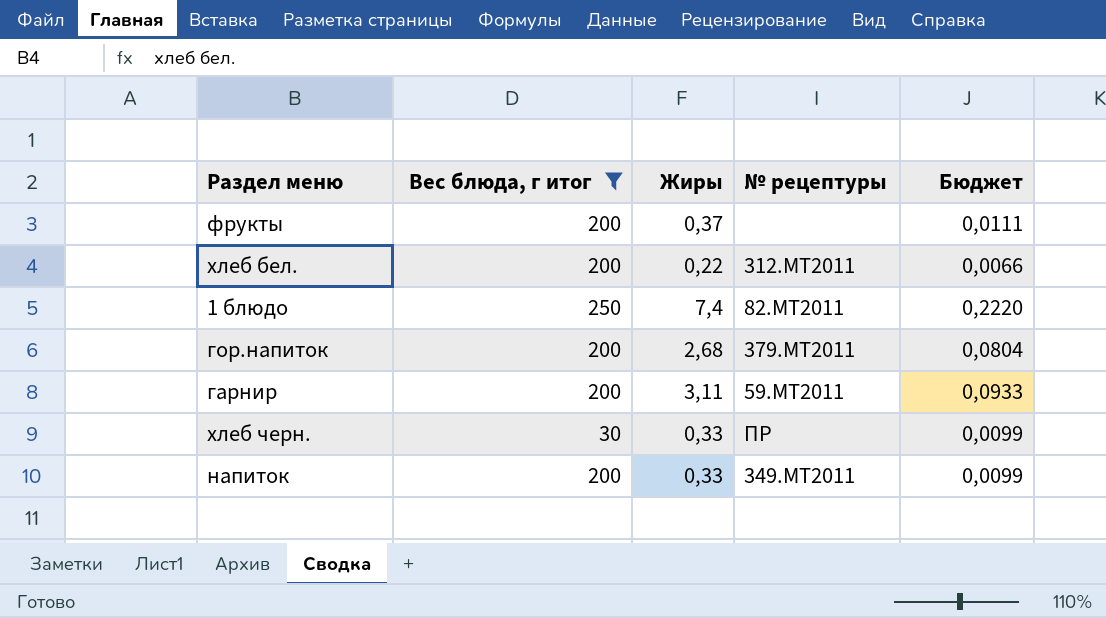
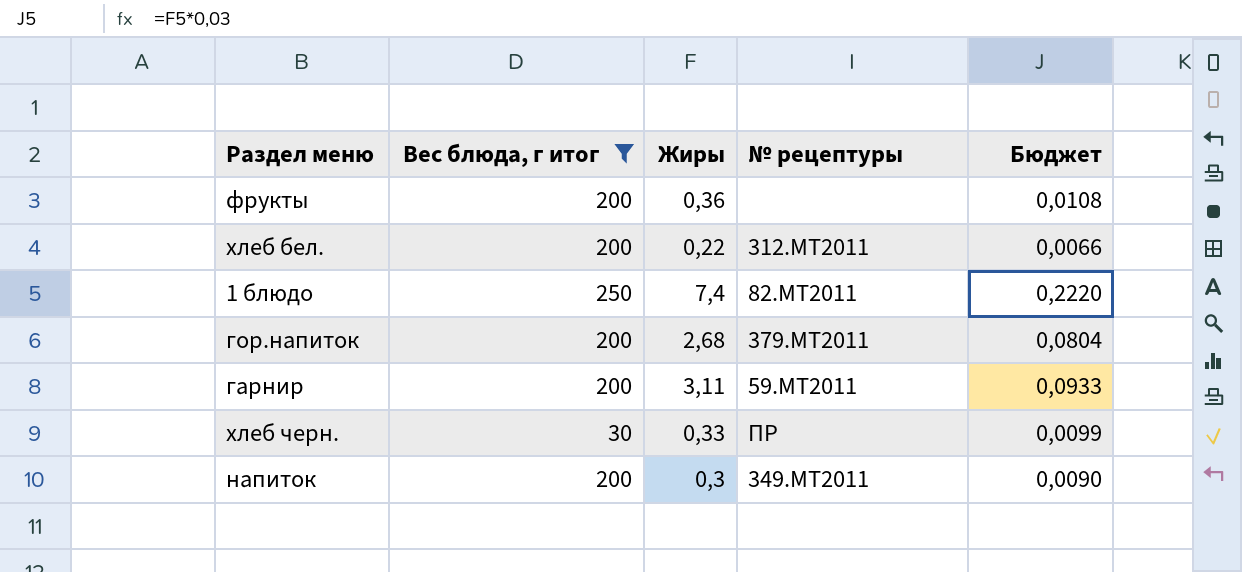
фрукты | Жиры: 0,37 -> 0,36
фрукты | Бюджет: 0,0111 -> 0,0108
напиток | Жиры: 0,33 -> 0,3
напиток | Бюджет: 0,0099 -> 0,0090

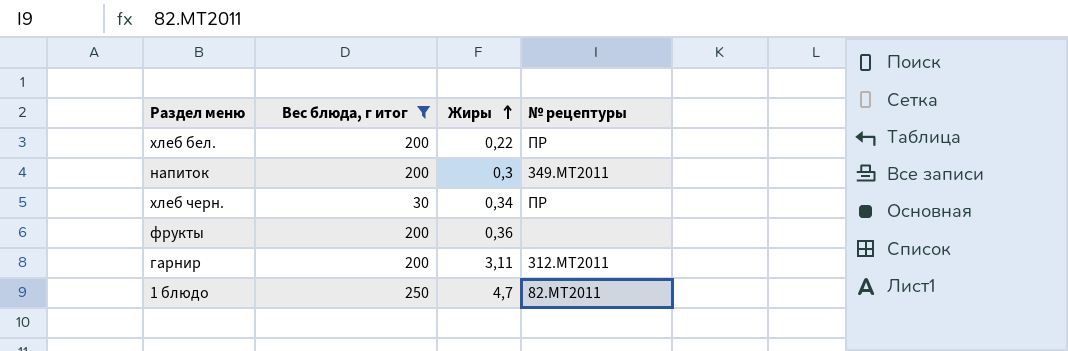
row order: none -> Жиры ascending
column Бюджет | formula: [Жиры] * 0,03 -> none
row гор.напиток: 200 | 2,68 | 379.МТ2011 | 0,0804 -> none
хлеб бел. | № рецептуры: 312.МТ2011 -> ПР
хлеб черн. | Жиры: 0,33 -> 0,34
гарнир | № рецептуры: 59.МТ2011 -> 312.МТ2011
1 блюдо | Жиры: 7,4 -> 4,7

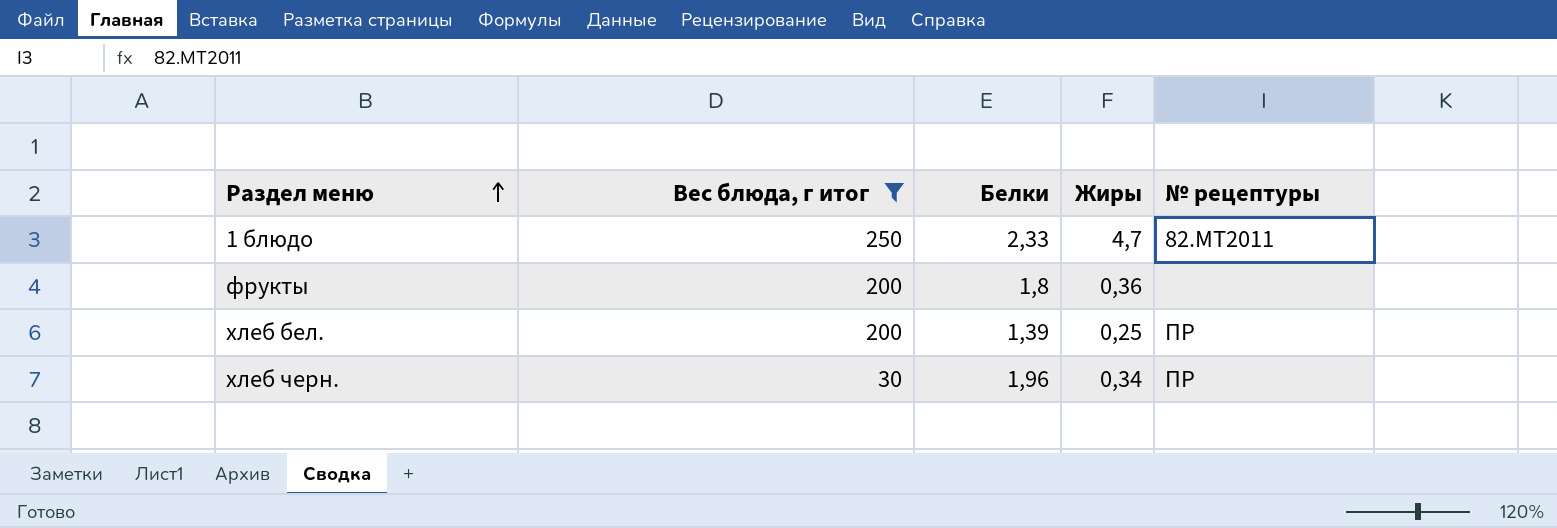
row order: Жиры ascending -> Раздел меню ascending
column Белки | position: none -> 3
row напиток: 200 | 0,3 | 349.МТ2011 -> none
row гарнир: 200 | 3,11 | 312.МТ2011 -> none
хлеб бел. | Жиры: 0,22 -> 0,25

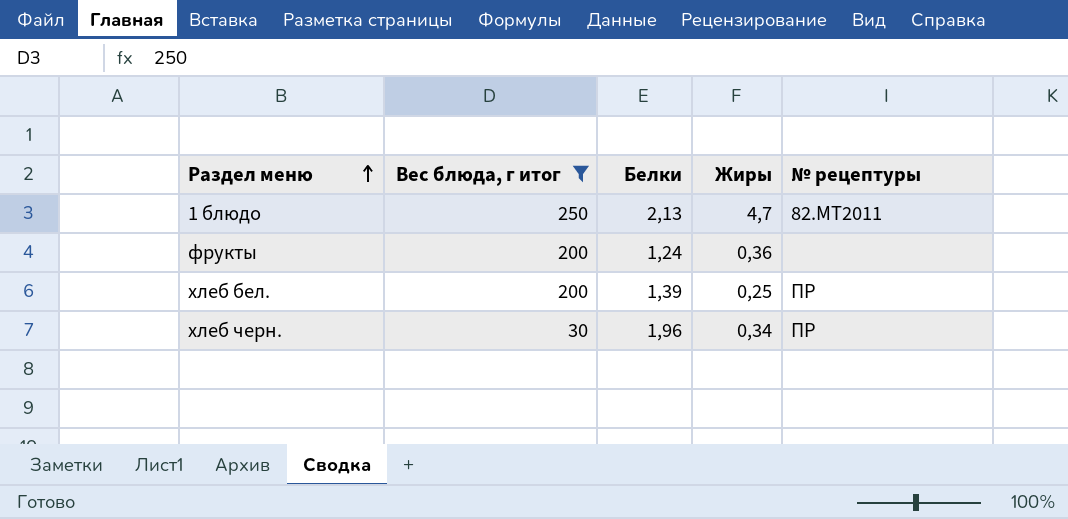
1 блюдо | Белки: 2,33 -> 2,13
фрукты | Белки: 1,8 -> 1,24

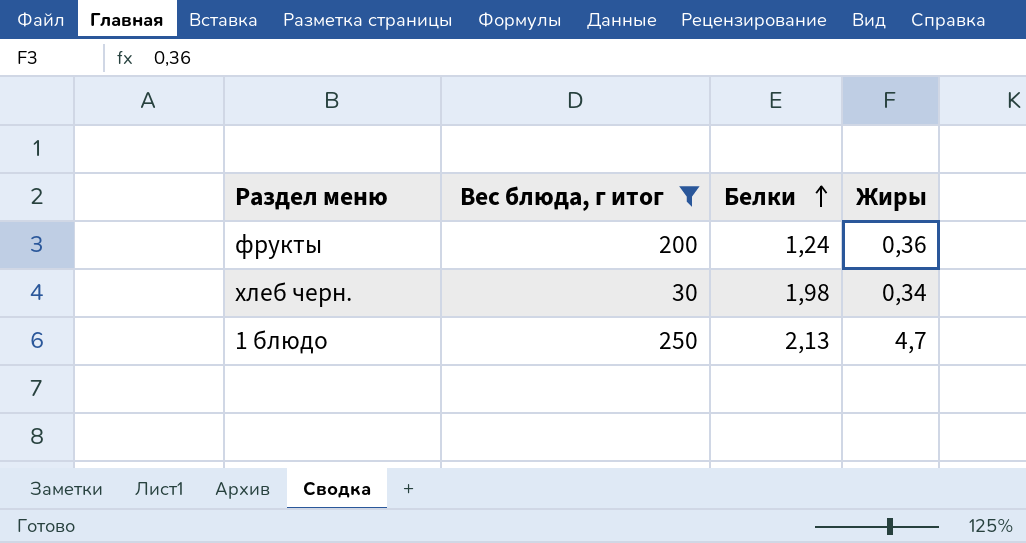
row order: Раздел меню ascending -> Белки ascending
column № рецептуры | position: 5 -> none
row хлеб бел.: 200 | 1,39 | 0,25 | ПР -> none
хлеб черн. | Белки: 1,96 -> 1,98

